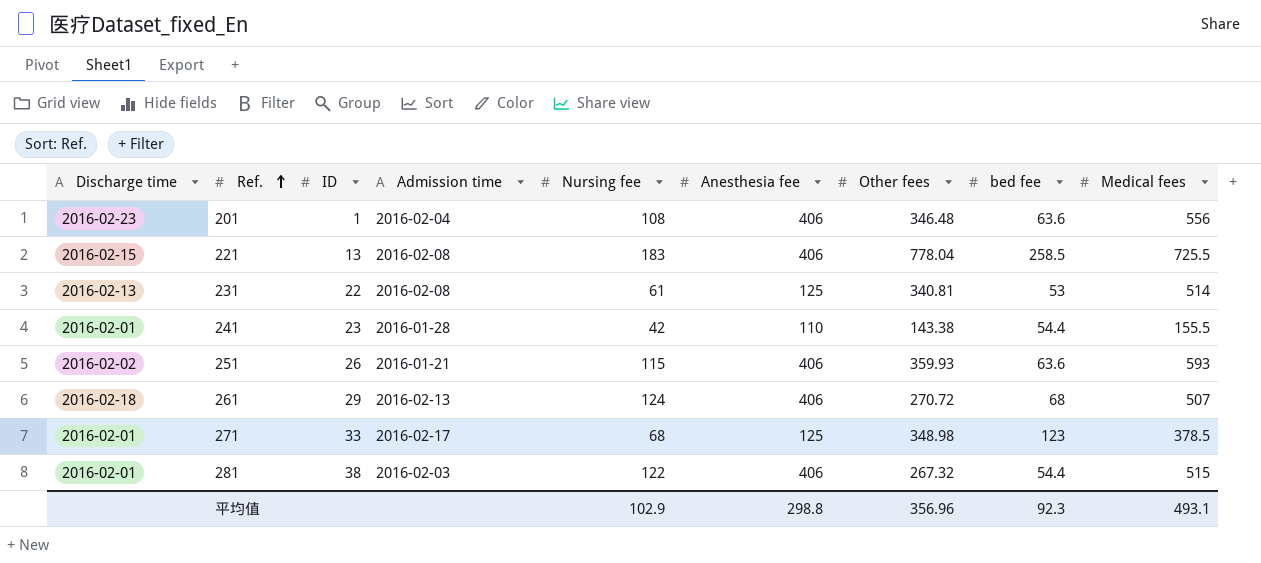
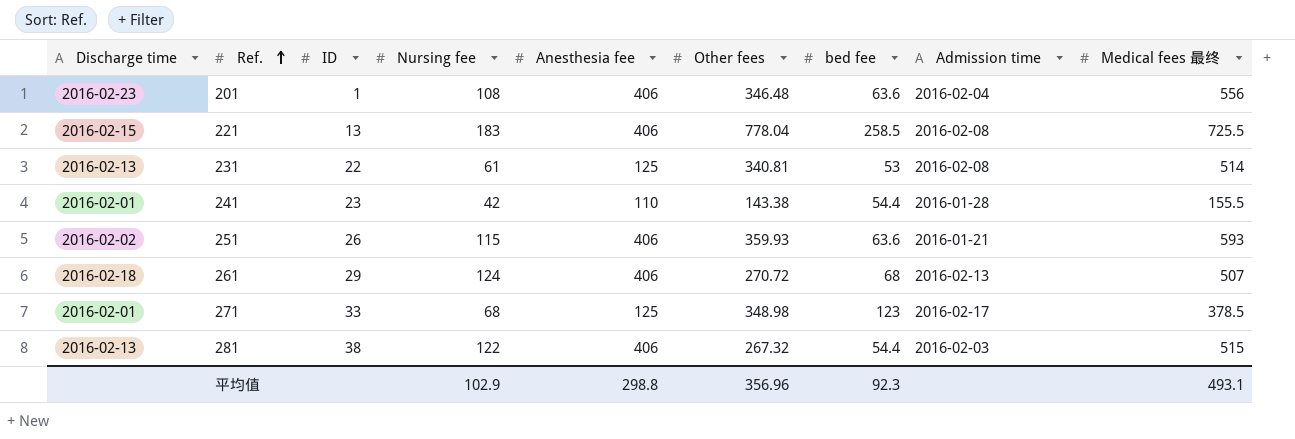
column Admission time | position: 4 -> 8
column name: Medical fees -> Medical fees 最终
281 | Discharge time: 2016-02-01 -> 2016-02-13

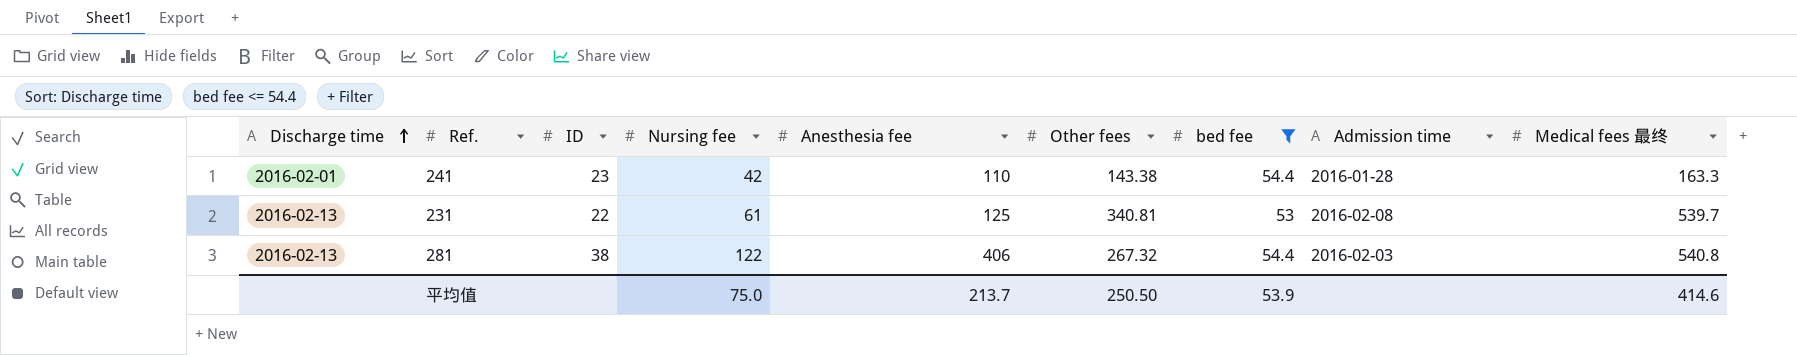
filter: none -> bed fee <= 54.4
row order: Ref. ascending -> Discharge time ascending
241 | Medical fees 最终: 155.5 -> 163.3
231 | Medical fees 最终: 514 -> 539.7
281 | Medical fees 最终: 515 -> 540.8
平均值 | Nursing fee: 102.9 -> 75.0
平均值 | Anesthesia fee: 298.8 -> 213.7
平均值 | Other fees: 356.96 -> 250.50
平均值 | bed fee: 92.3 -> 53.9
平均值 | Medical fees 最终: 493.1 -> 414.6

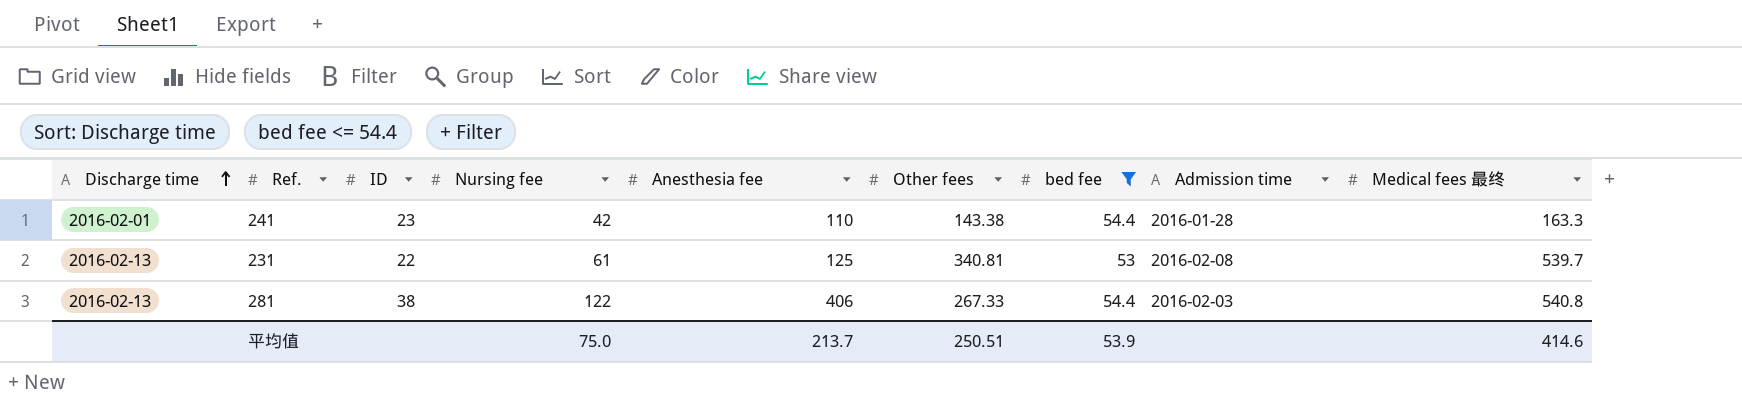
281 | Other fees: 267.32 -> 267.33
平均值 | Other fees: 250.50 -> 250.51

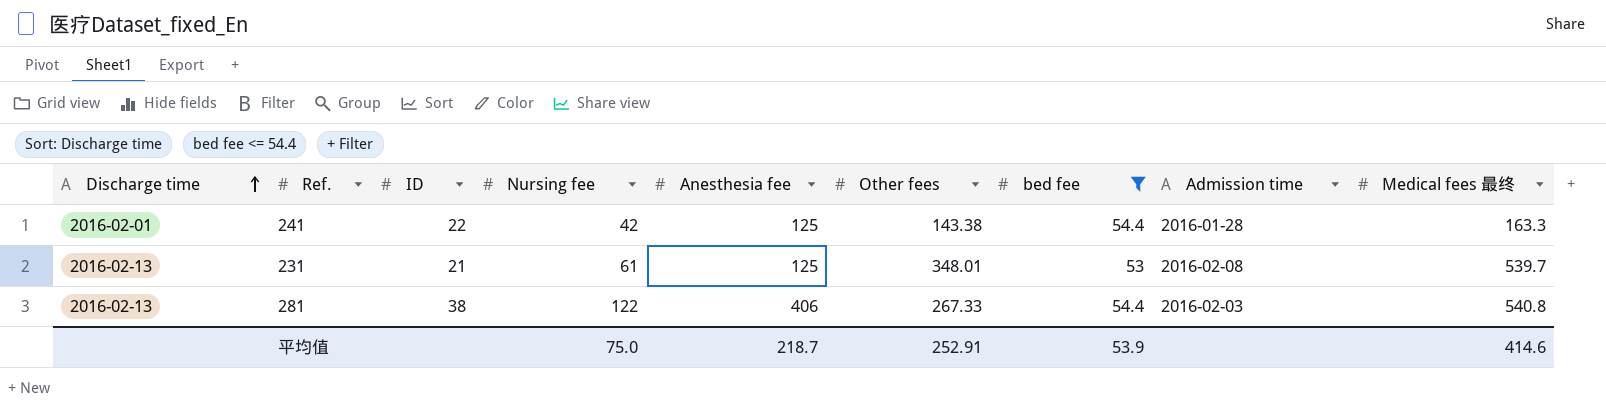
241 | ID: 23 -> 22
241 | Anesthesia fee: 110 -> 125
231 | ID: 22 -> 21
231 | Other fees: 340.81 -> 348.01
平均值 | Anesthesia fee: 213.7 -> 218.7
平均值 | Other fees: 250.51 -> 252.91

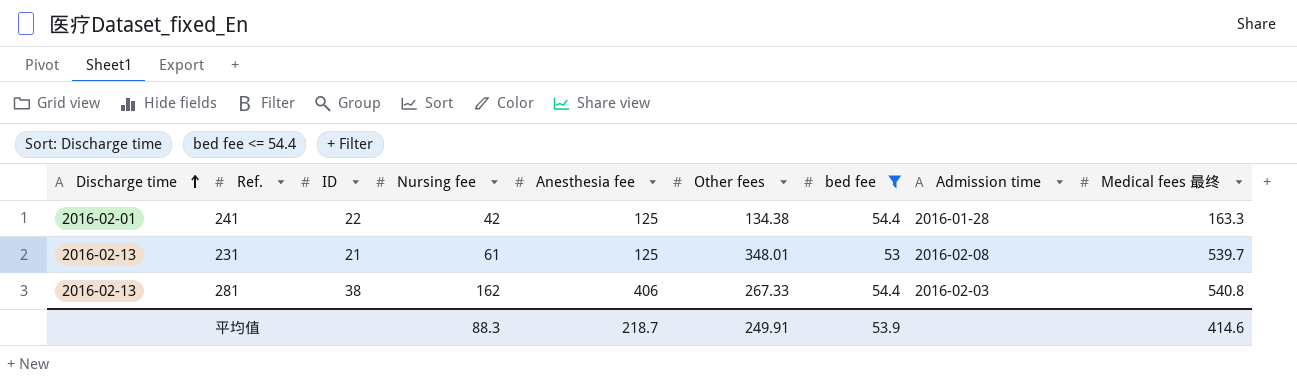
241 | Other fees: 143.38 -> 134.38
281 | Nursing fee: 122 -> 162
平均值 | Nursing fee: 75.0 -> 88.3
平均值 | Other fees: 252.91 -> 249.91

